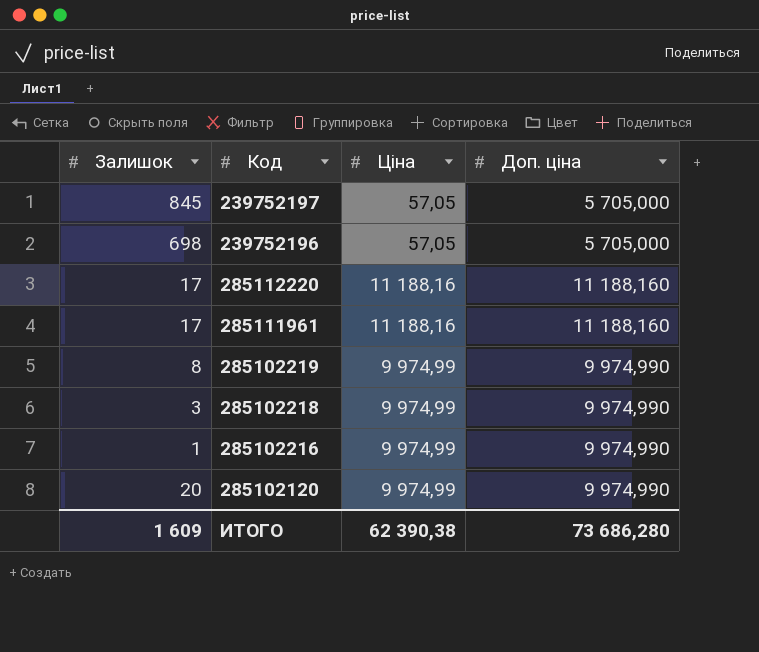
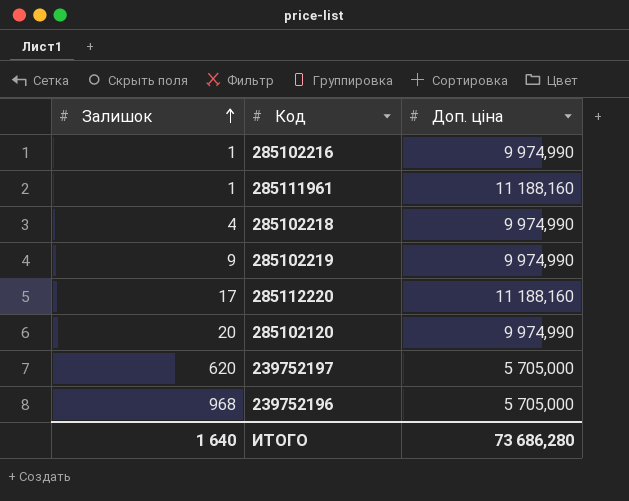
row order: none -> Залишок ascending
column Ціна | position: 3 -> none
285111961 | Залишок: 17 -> 1
285102218 | Залишок: 3 -> 4
285102219 | Залишок: 8 -> 9
239752197 | Залишок: 845 -> 620
239752196 | Залишок: 698 -> 968
ИТОГО | Залишок: 1 609 -> 1 640

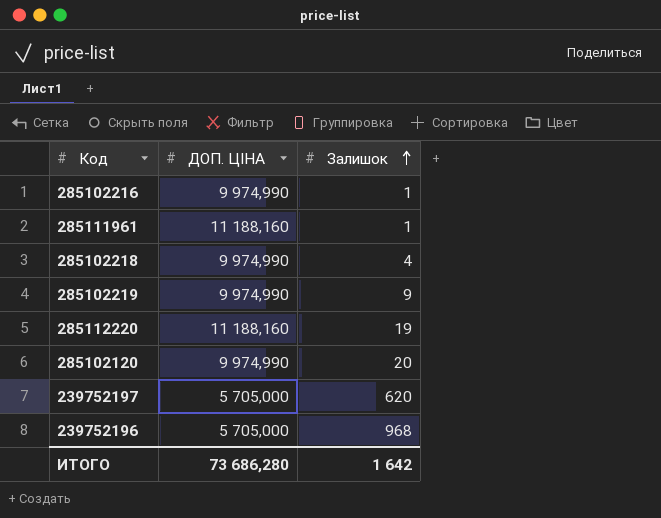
column name: Доп. ціна -> ДОП. ЦІНА
column Залишок | position: 1 -> 3
285112220 | Залишок: 17 -> 19
ИТОГО | Залишок: 1 640 -> 1 642

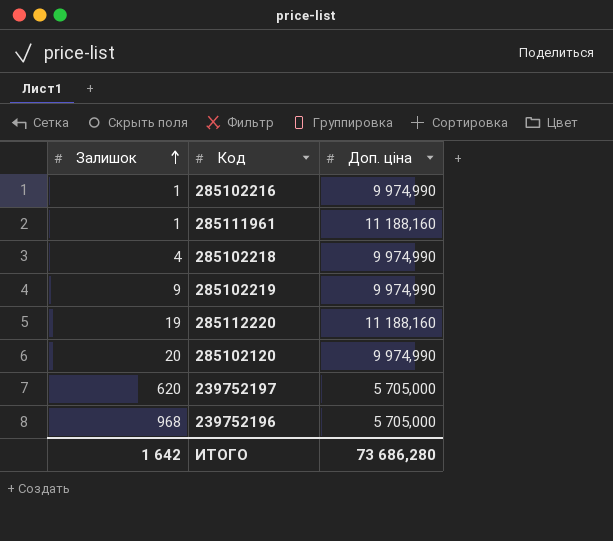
column Залишок | position: 3 -> 1
column name: ДОП. ЦІНА -> Доп. ціна

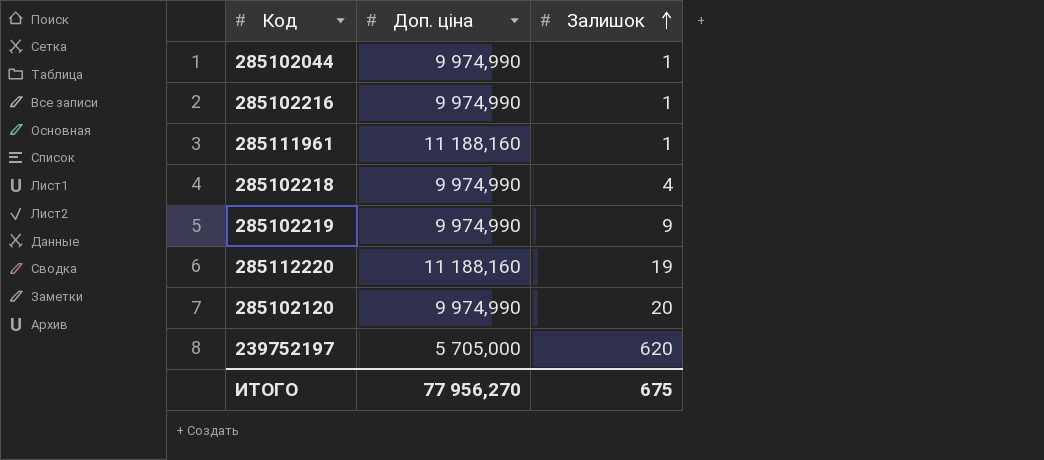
column Залишок | position: 1 -> 3
row 239752196: 968 | 5 705,000 -> none
row 285102044: none -> 9 974,990 | 1
ИТОГО | Доп. ціна: 73 686,280 -> 77 956,270
ИТОГО | Залишок: 1 642 -> 675

